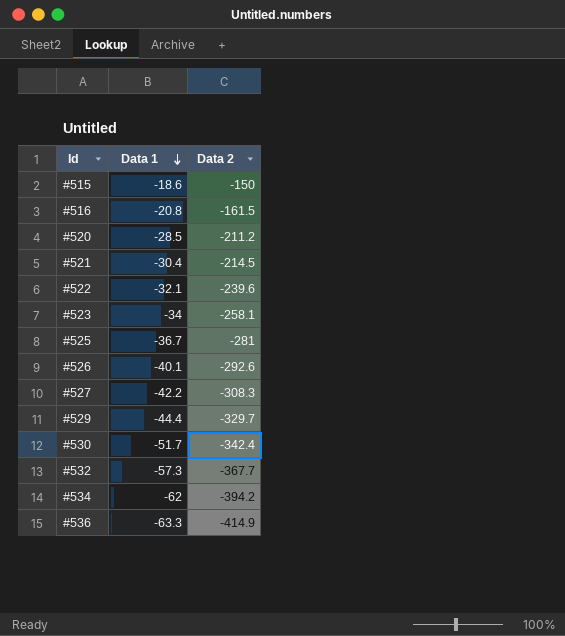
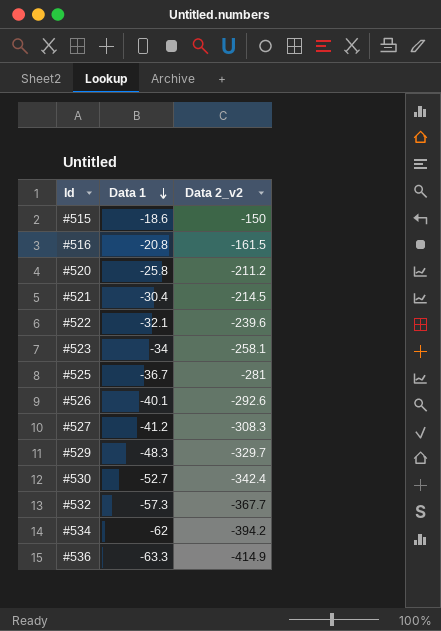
column name: Data 2 -> Data 2_v2
#520 | Data 1: -28.5 -> -25.8
#527 | Data 1: -42.2 -> -41.2
#529 | Data 1: -44.4 -> -48.3
#530 | Data 1: -51.7 -> -52.7

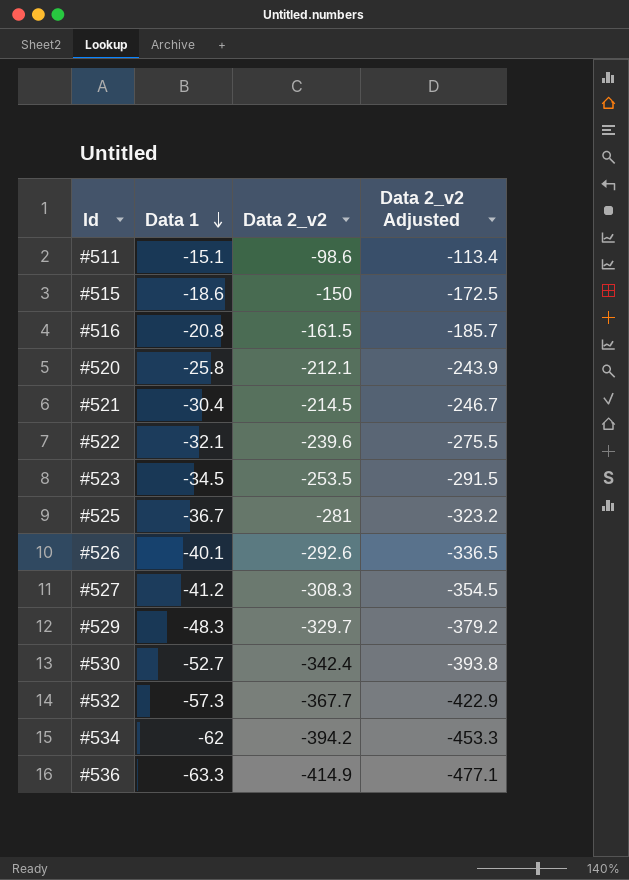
column Data 2_v2 Adjusted | formula: none -> [Data 2_v2] * 1.15
row #511: none -> -15.1 | -98.6 | -113.4
#520 | Data 2_v2: -211.2 -> -212.1
#523 | Data 1: -34 -> -34.5
#523 | Data 2_v2: -258.1 -> -253.5

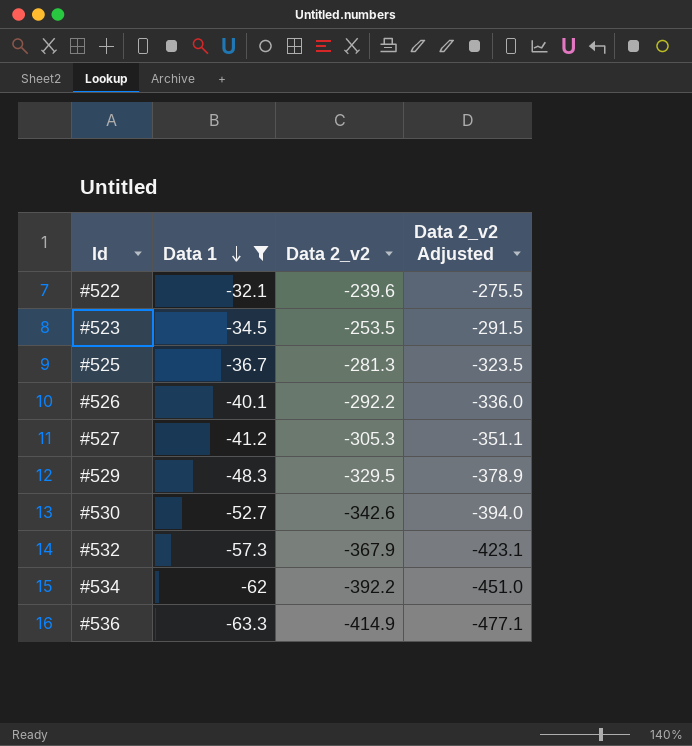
filter: none -> Data 1 <= -32.1
#525 | Data 2_v2: -281 -> -281.3
#525 | Data 2_v2 Adjusted: -323.2 -> -323.5
#526 | Data 2_v2: -292.6 -> -292.2
#526 | Data 2_v2 Adjusted: -336.5 -> -336.0
#527 | Data 2_v2: -308.3 -> -305.3
#527 | Data 2_v2 Adjusted: -354.5 -> -351.1
#529 | Data 2_v2: -329.7 -> -329.5
#529 | Data 2_v2 Adjusted: -379.2 -> -378.9
#530 | Data 2_v2: -342.4 -> -342.6
#530 | Data 2_v2 Adjusted: -393.8 -> -394.0
#532 | Data 2_v2: -367.7 -> -367.9
#532 | Data 2_v2 Adjusted: -422.9 -> -423.1
#534 | Data 2_v2: -394.2 -> -392.2
#534 | Data 2_v2 Adjusted: -453.3 -> -451.0

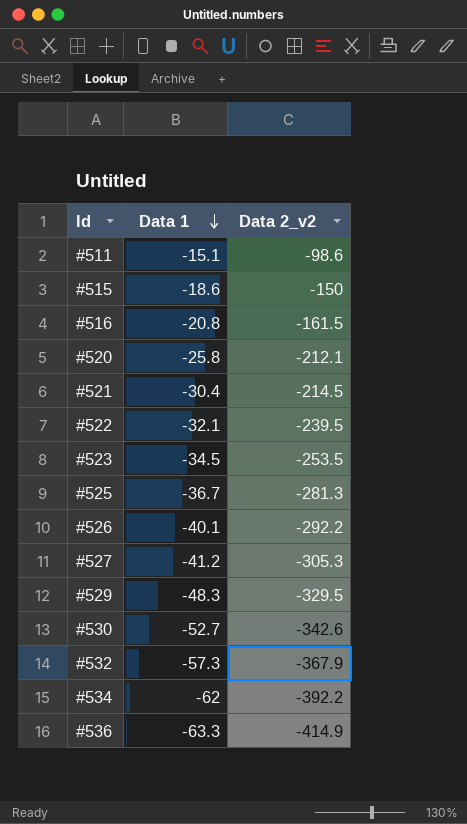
filter: Data 1 <= -32.1 -> none
column Data 2_v2 Adjusted | formula: [Data 2_v2] * 1.15 -> none
#522 | Data 2_v2: -239.6 -> -239.5

